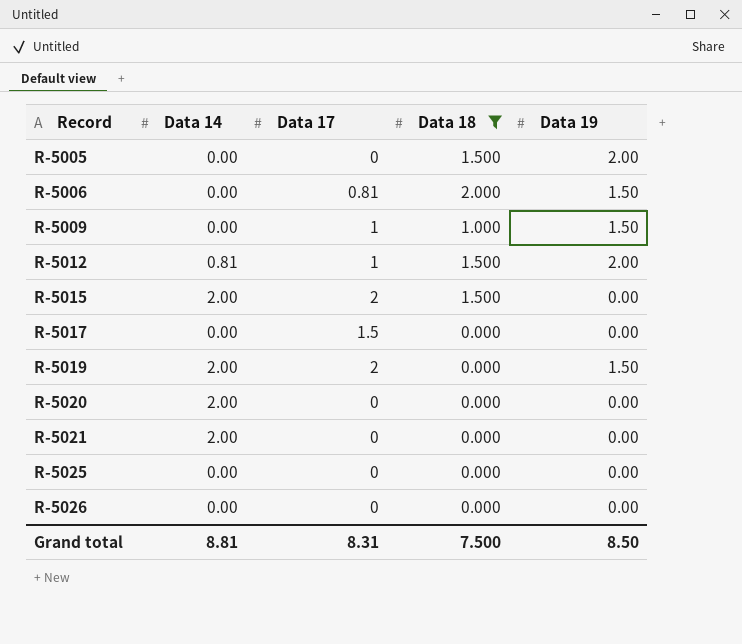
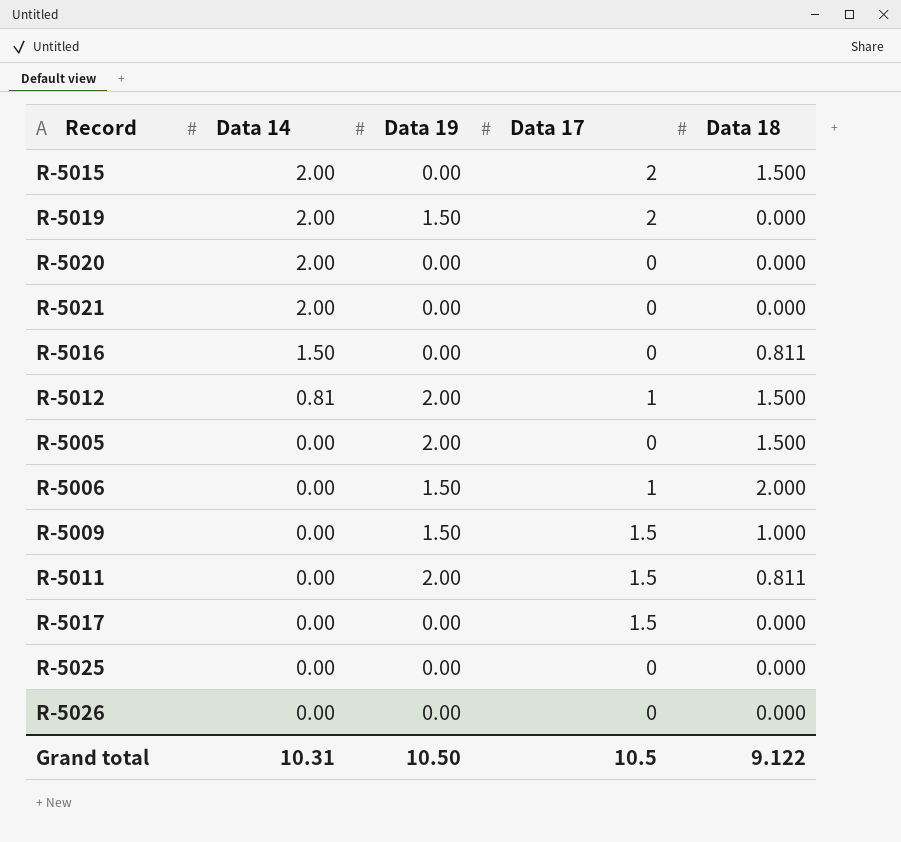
filter: Data 18 != 0.811 -> none
row order: Record ascending -> Data 14 descending
column Data 19 | position: 5 -> 3
R-5006 | Data 17: 0.81 -> 1
R-5009 | Data 17: 1 -> 1.5
Grand total | Data 14: 8.81 -> 10.31
Grand total | Data 19: 8.50 -> 10.50
Grand total | Data 17: 8.31 -> 10.5
Grand total | Data 18: 7.500 -> 9.122

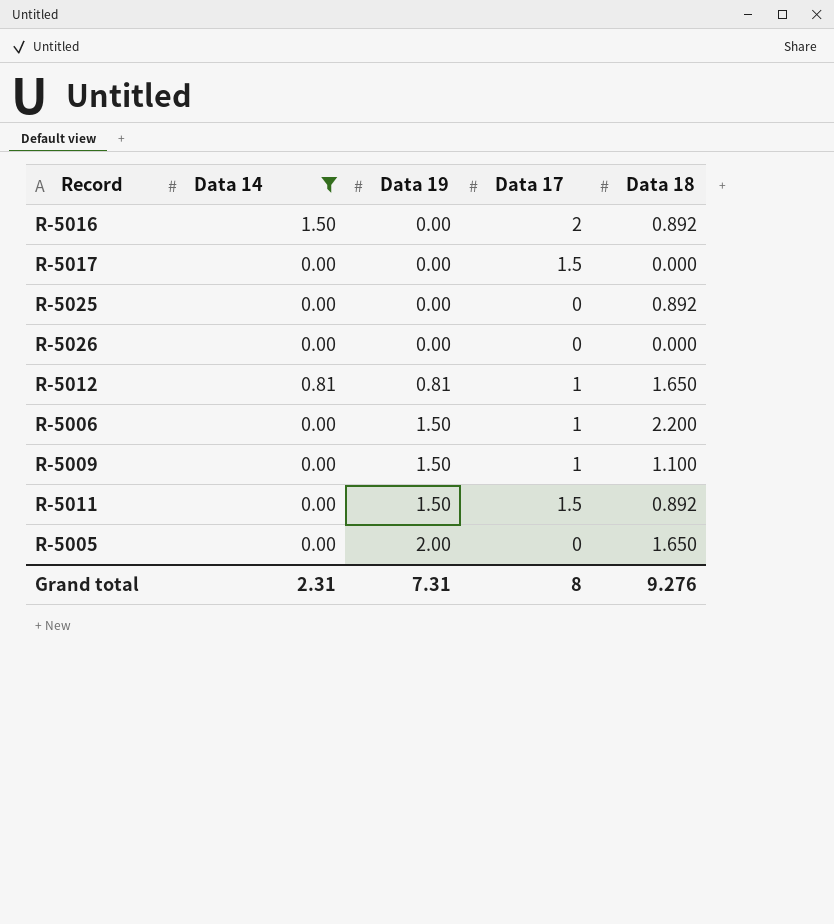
filter: none -> Data 14 != 2.00
row order: Data 14 descending -> Data 19 ascending
R-5016 | Data 17: 0 -> 2
R-5016 | Data 18: 0.811 -> 0.892
R-5025 | Data 18: 0.000 -> 0.892
R-5012 | Data 19: 2.00 -> 0.81
R-5012 | Data 18: 1.500 -> 1.650
R-5006 | Data 18: 2.000 -> 2.200
R-5009 | Data 17: 1.5 -> 1
R-5009 | Data 18: 1.000 -> 1.100
R-5011 | Data 19: 2.00 -> 1.50
R-5011 | Data 18: 0.811 -> 0.892
R-5005 | Data 18: 1.500 -> 1.650
Grand total | Data 14: 10.31 -> 2.31
Grand total | Data 19: 10.50 -> 7.31
Grand total | Data 17: 10.5 -> 8
Grand total | Data 18: 9.122 -> 9.276

